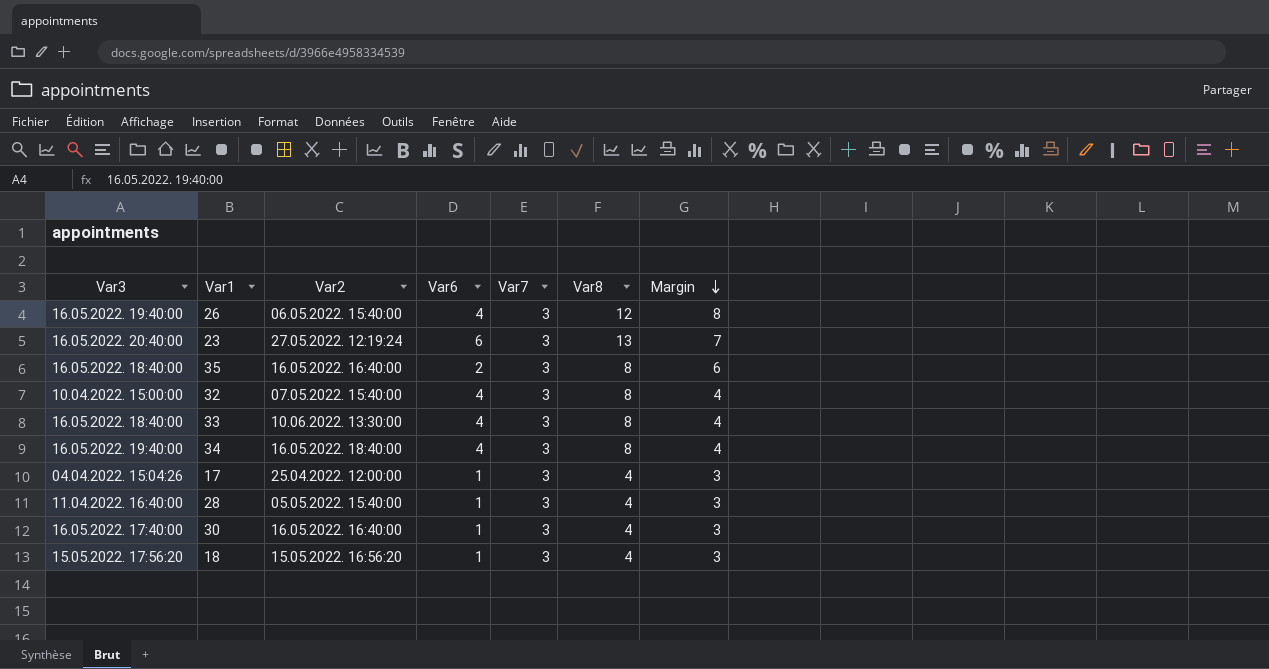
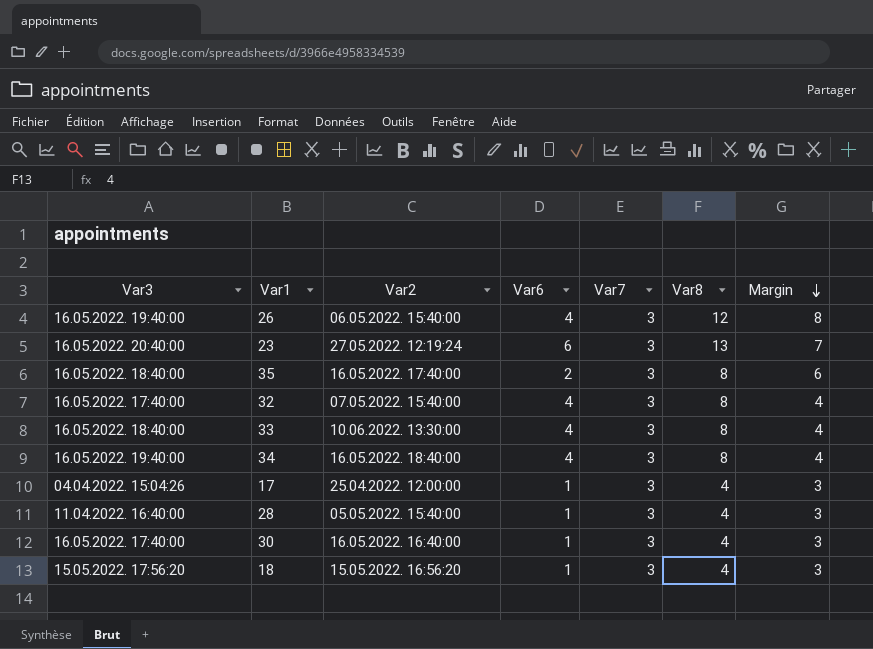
35 | Var2: 16.05.2022. 16:40:00 -> 16.05.2022. 17:40:00
32 | Var3: 10.04.2022. 15:00:00 -> 16.05.2022. 17:40:00

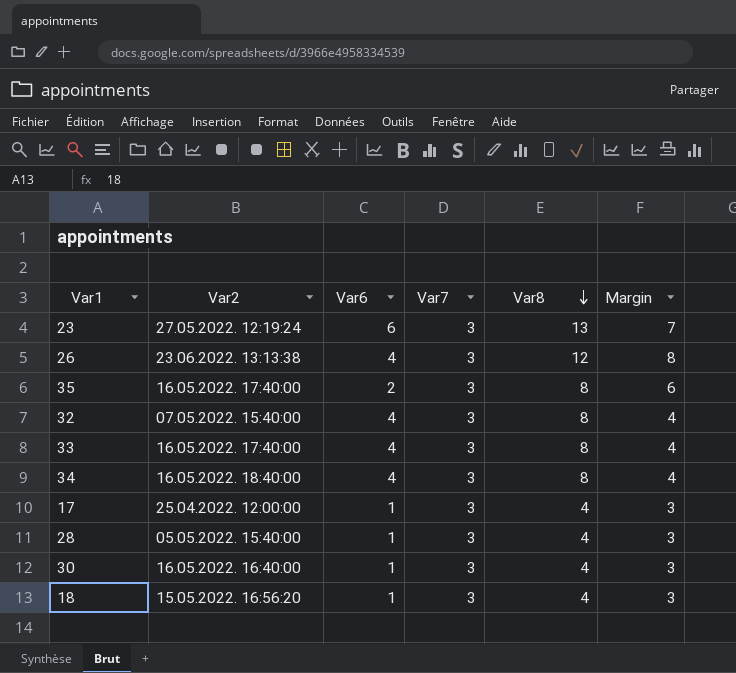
row order: Margin descending -> Var8 descending
column Var3 | position: 1 -> none
26 | Var2: 06.05.2022. 15:40:00 -> 23.06.2022. 13:13:38
33 | Var2: 10.06.2022. 13:30:00 -> 16.05.2022. 17:40:00

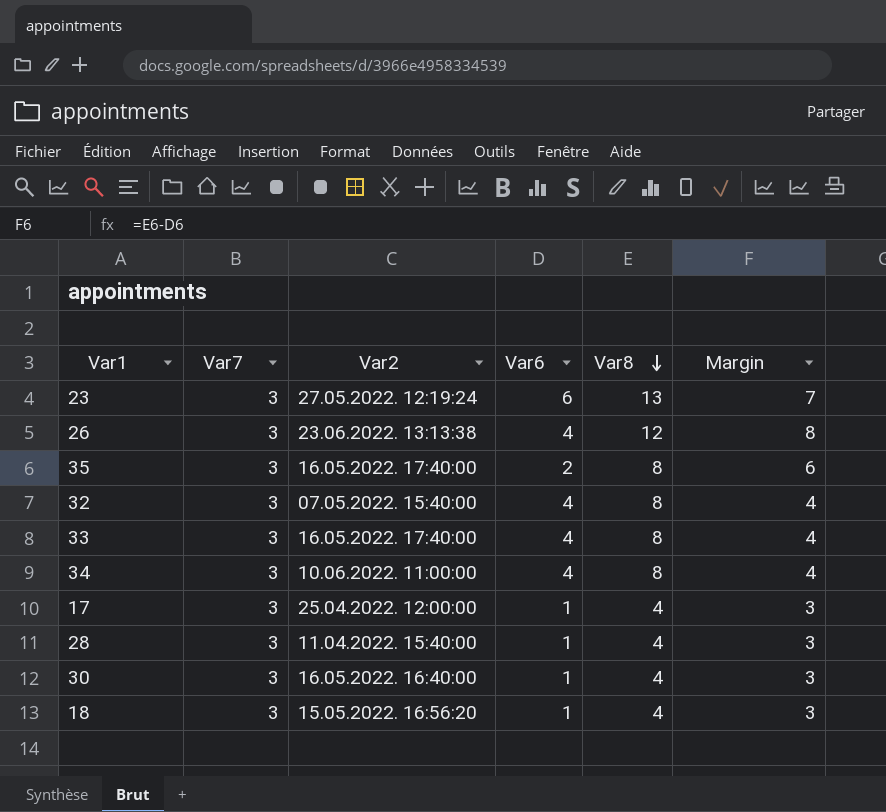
column Var7 | position: 4 -> 2
34 | Var2: 16.05.2022. 18:40:00 -> 10.06.2022. 11:00:00
28 | Var2: 05.05.2022. 15:40:00 -> 11.04.2022. 15:40:00

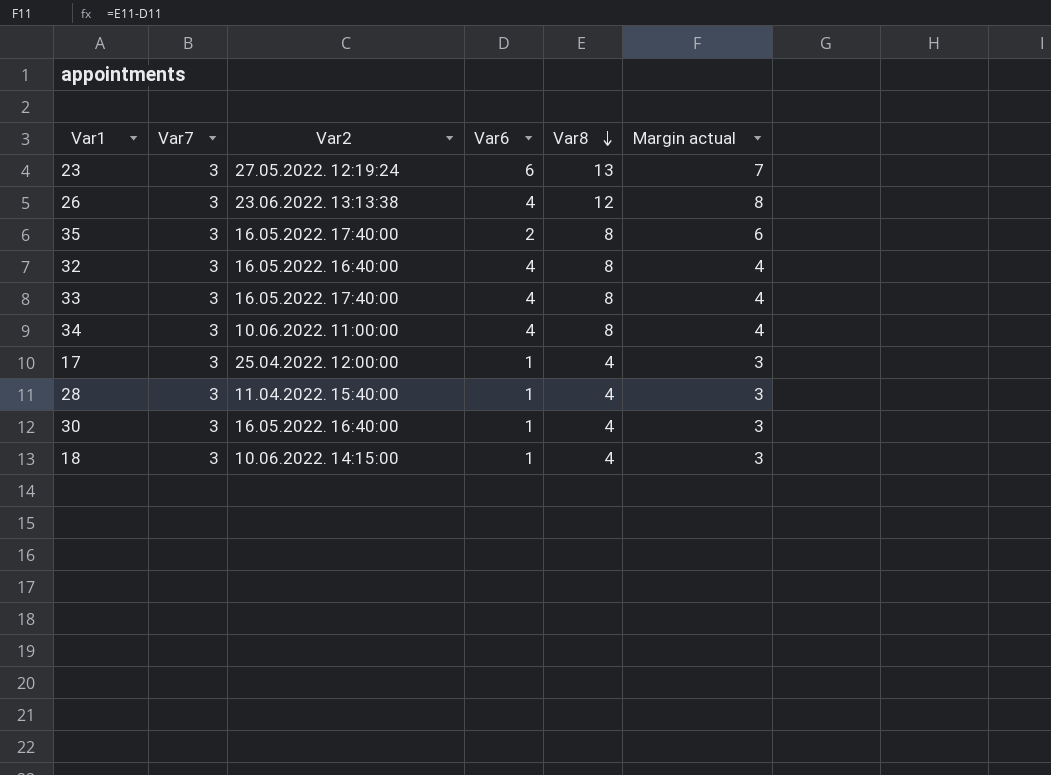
column name: Margin -> Margin actual
32 | Var2: 07.05.2022. 15:40:00 -> 16.05.2022. 16:40:00
18 | Var2: 15.05.2022. 16:56:20 -> 10.06.2022. 14:15:00

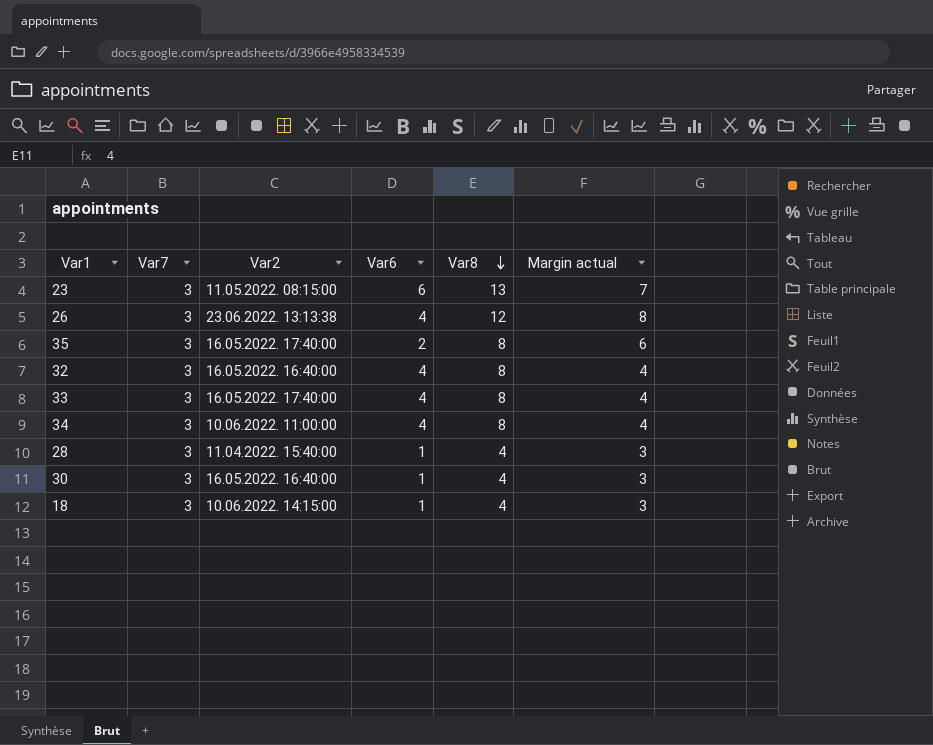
row 17: 3 | 25.04.2022. 12:00:00 | 1 | 4 | 3 -> none
23 | Var2: 27.05.2022. 12:19:24 -> 11.05.2022. 08:15:00

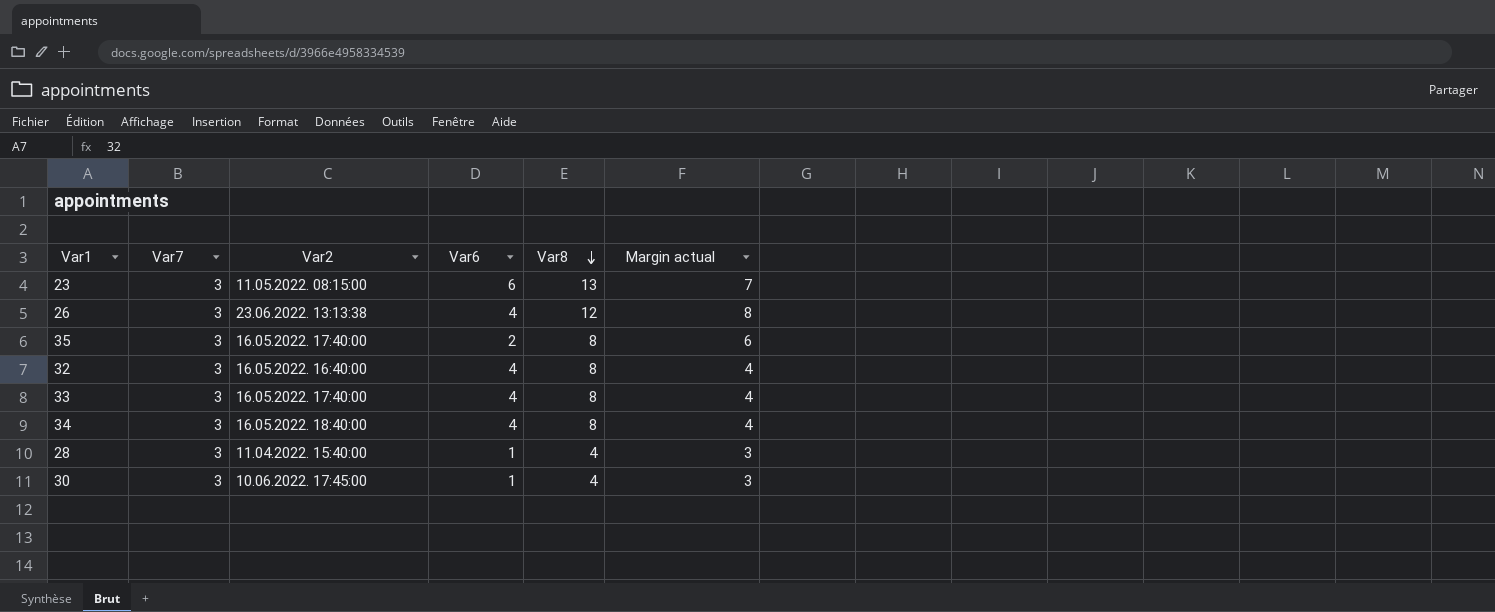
row 18: 3 | 10.06.2022. 14:15:00 | 1 | 4 | 3 -> none
34 | Var2: 10.06.2022. 11:00:00 -> 16.05.2022. 18:40:00
30 | Var2: 16.05.2022. 16:40:00 -> 10.06.2022. 17:45:00

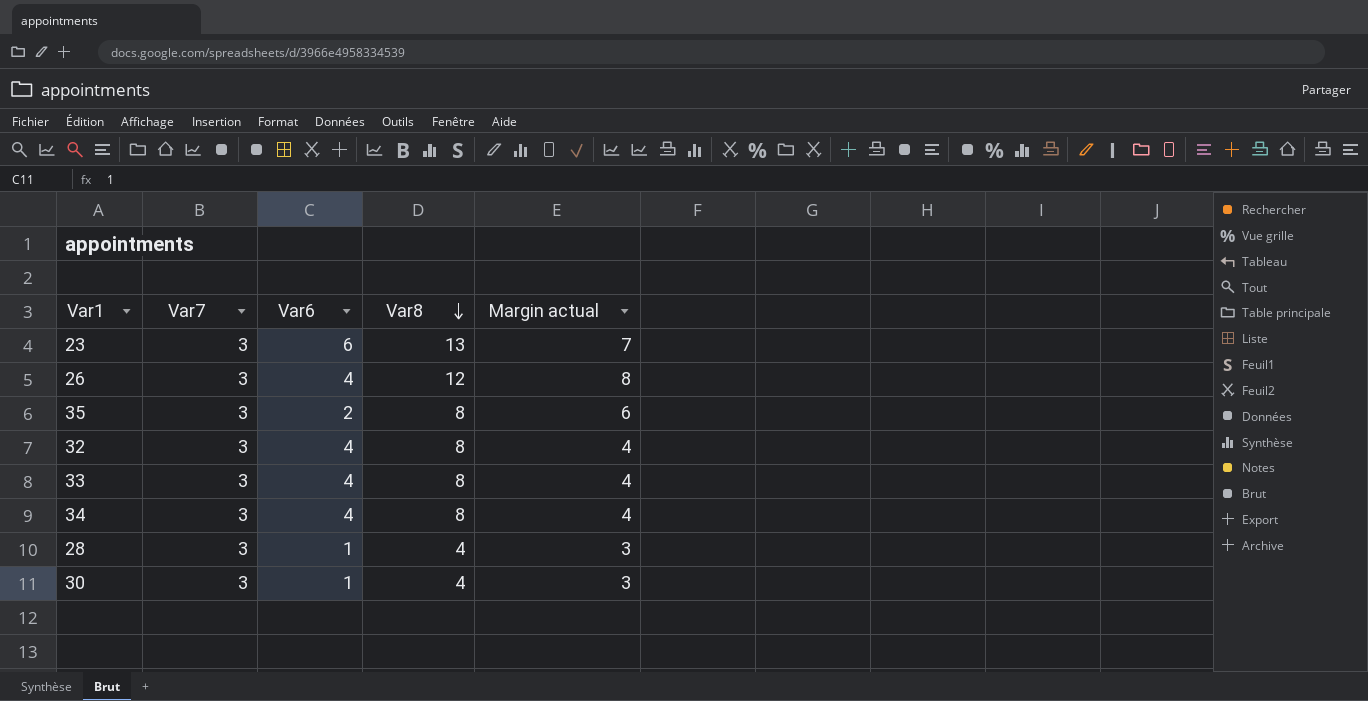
column Var2 | position: 3 -> none

